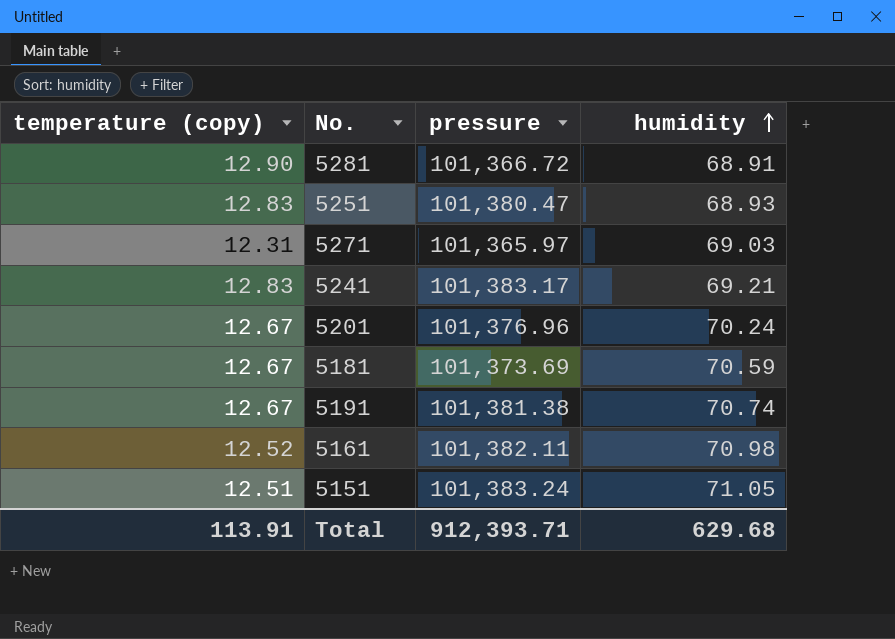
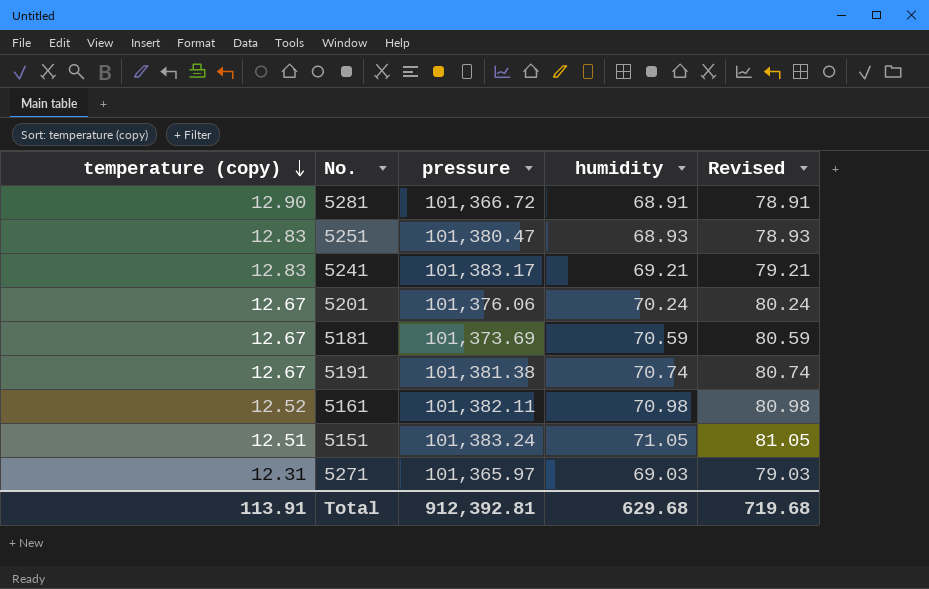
row order: humidity ascending -> temperature (copy) descending
column Revised | formula: none -> [humidity] + 10
5201 | pressure: 101,376.96 -> 101,376.06
Total | pressure: 912,393.71 -> 912,392.81

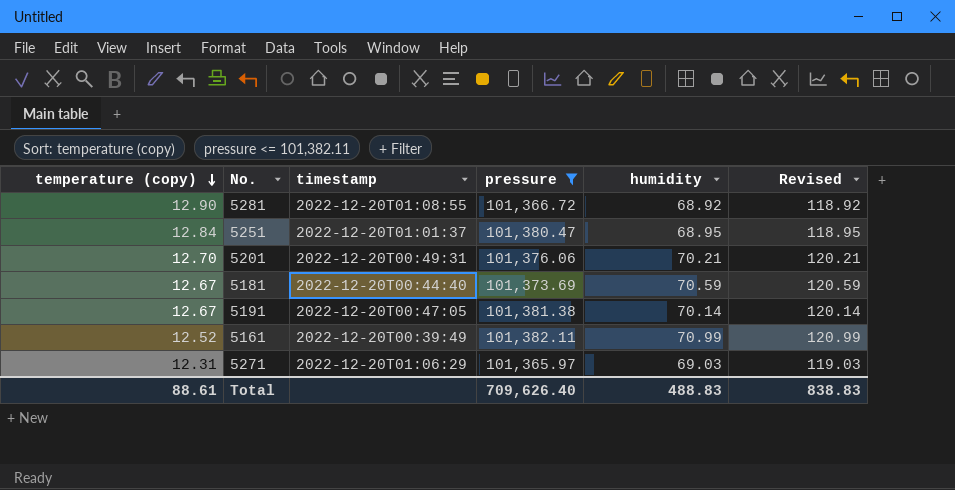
filter: none -> pressure <= 101,382.11
column timestamp | position: none -> 3
column Revised | formula: [humidity] + 10 -> [humidity] + 50
5281 | humidity: 68.91 -> 68.92
5251 | temperature (copy): 12.83 -> 12.84
5251 | humidity: 68.93 -> 68.95
5201 | temperature (copy): 12.67 -> 12.70
5201 | humidity: 70.24 -> 70.21
5191 | humidity: 70.74 -> 70.14
5161 | humidity: 70.98 -> 70.99
Total | temperature (copy): 113.91 -> 88.61
Total | pressure: 912,392.81 -> 709,626.40
Total | humidity: 629.68 -> 488.83
Total | Revised: 719.68 -> 838.83

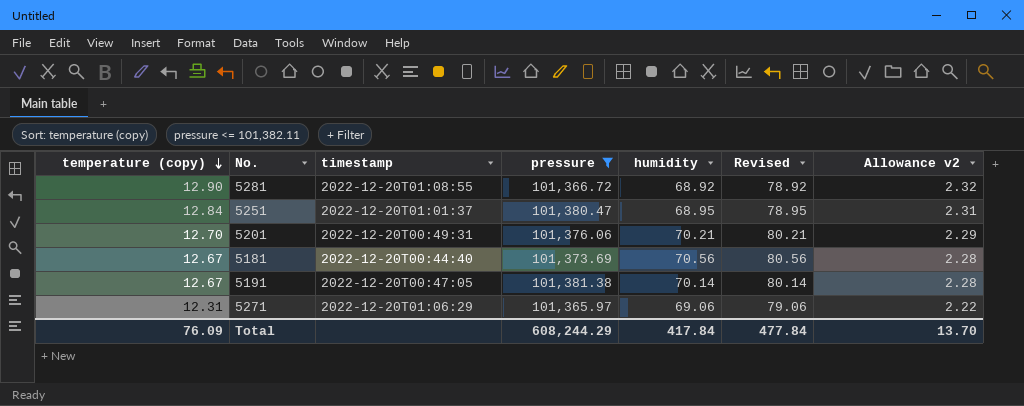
column Revised | formula: [humidity] + 50 -> [humidity] + 10
column Allowance v2 | formula: none -> [temperature (copy)] * 0.18
row 5161: 12.52 | 2022-12-20T00:39:49 | 101,382.11 | 70.99 | 120.99 -> none
5181 | humidity: 70.59 -> 70.56
5271 | humidity: 69.03 -> 69.06
Total | temperature (copy): 88.61 -> 76.09
Total | pressure: 709,626.40 -> 608,244.29
Total | humidity: 488.83 -> 417.84
Total | Revised: 838.83 -> 477.84

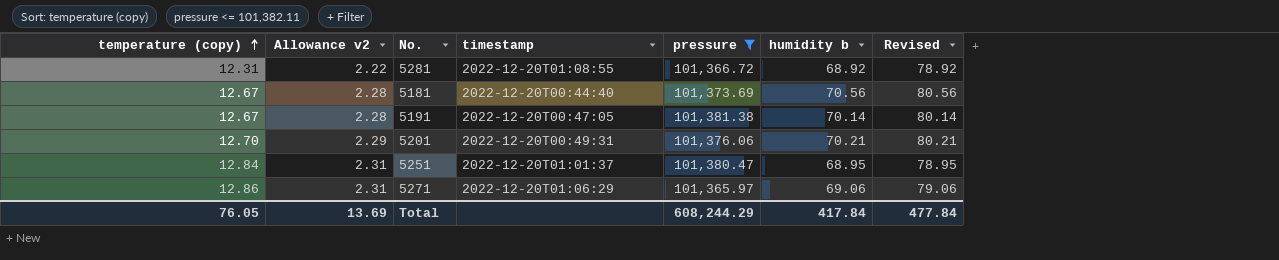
row order: temperature (copy) descending -> temperature (copy) ascending
column Allowance v2 | position: 7 -> 2
column name: humidity -> humidity b
5281 | temperature (copy): 12.90 -> 12.31
5281 | Allowance v2: 2.32 -> 2.22
5271 | temperature (copy): 12.31 -> 12.86
5271 | Allowance v2: 2.22 -> 2.31
Total | temperature (copy): 76.09 -> 76.05
Total | Allowance v2: 13.70 -> 13.69

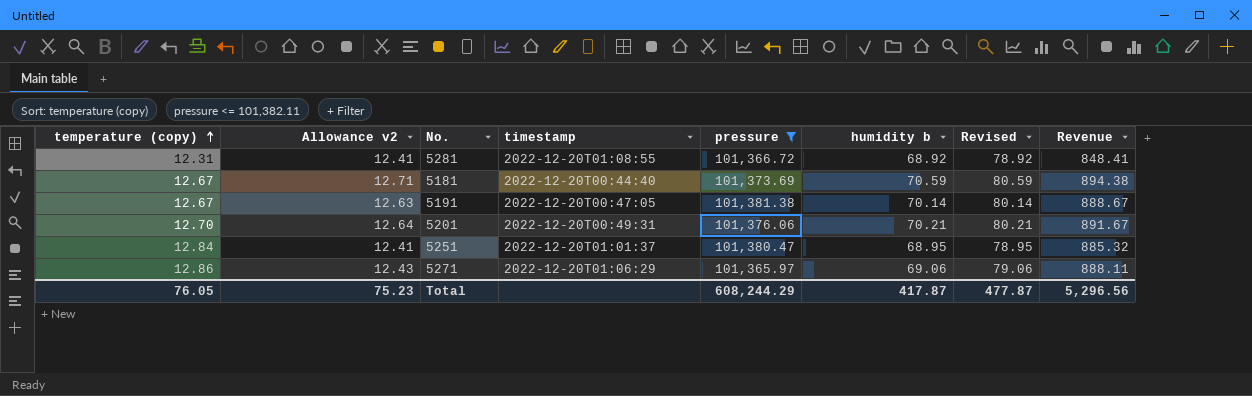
column Allowance v2 | formula: [temperature (copy)] * 0.18 -> [humidity b] * 0.18
column Revenue | formula: none -> [temperature (copy)] * [humidity b]
5181 | humidity b: 70.56 -> 70.59
5181 | Revised: 80.56 -> 80.59
Total | Allowance v2: 13.69 -> 75.23
Total | humidity b: 417.84 -> 417.87
Total | Revised: 477.84 -> 477.87

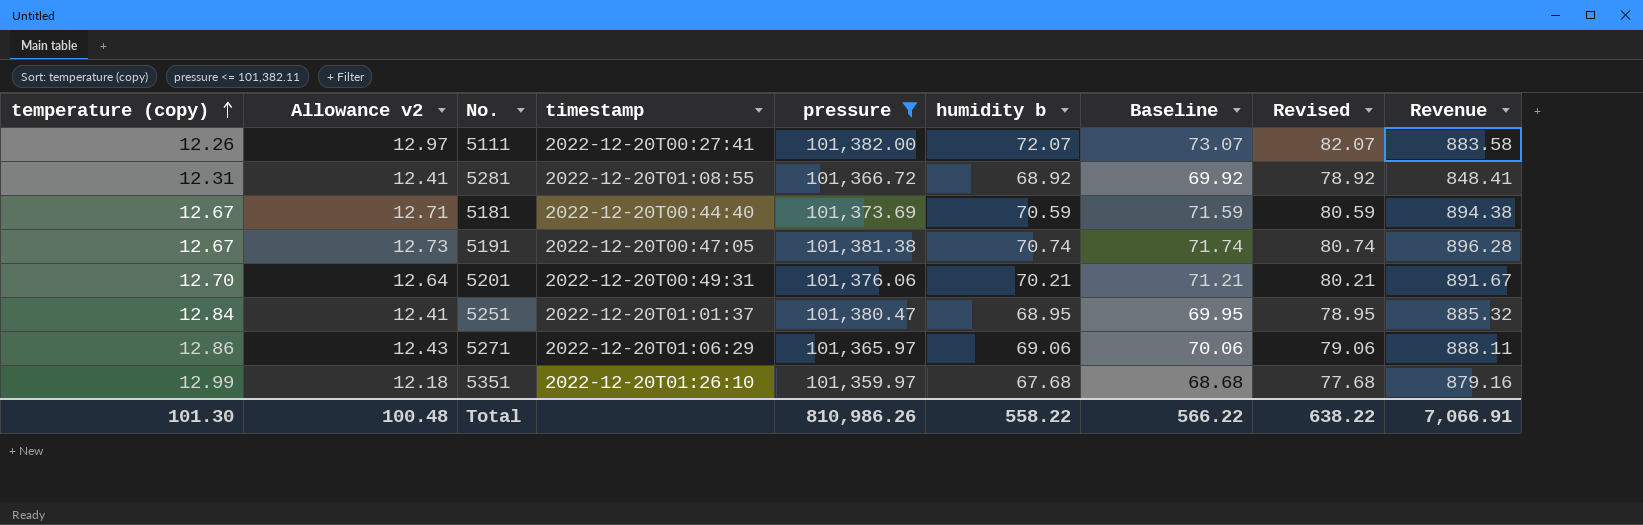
column Baseline | formula: none -> [humidity b] + 1
row 5111: none -> 12.26 | 12.97 | 2022-12-20T00:27:41 | 101,382.00 | 72.07 | 73.07 | 82.07 | 883.58
5191 | Allowance v2: 12.63 -> 12.73
5191 | humidity b: 70.14 -> 70.74
5191 | Revised: 80.14 -> 80.74
5191 | Revenue: 888.67 -> 896.28
row 5351: none -> 12.99 | 12.18 | 2022-12-20T01:26:10 | 101,359.97 | 67.68 | 68.68 | 77.68 | 879.16
Total | temperature (copy): 76.05 -> 101.30
Total | Allowance v2: 75.23 -> 100.48
Total | pressure: 608,244.29 -> 810,986.26
Total | humidity b: 417.87 -> 558.22
Total | Revised: 477.87 -> 638.22
Total | Revenue: 5,296.56 -> 7,066.91

